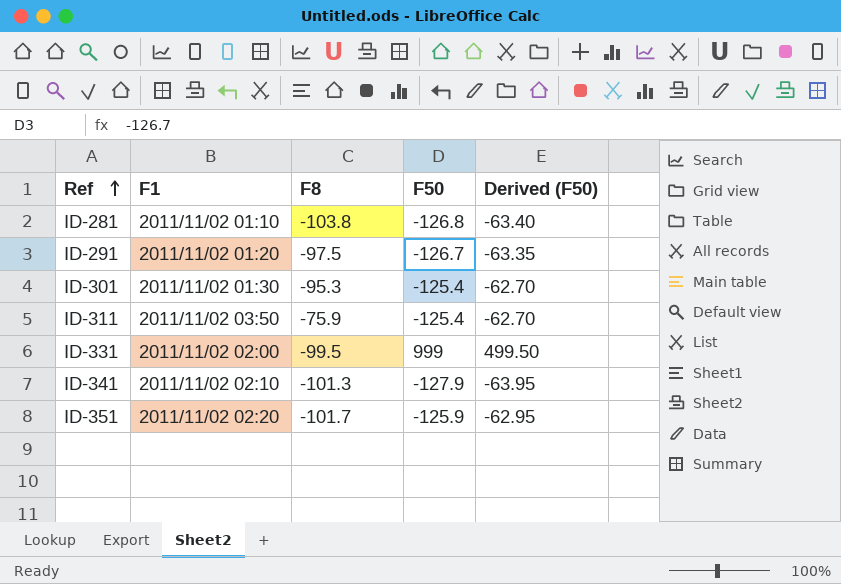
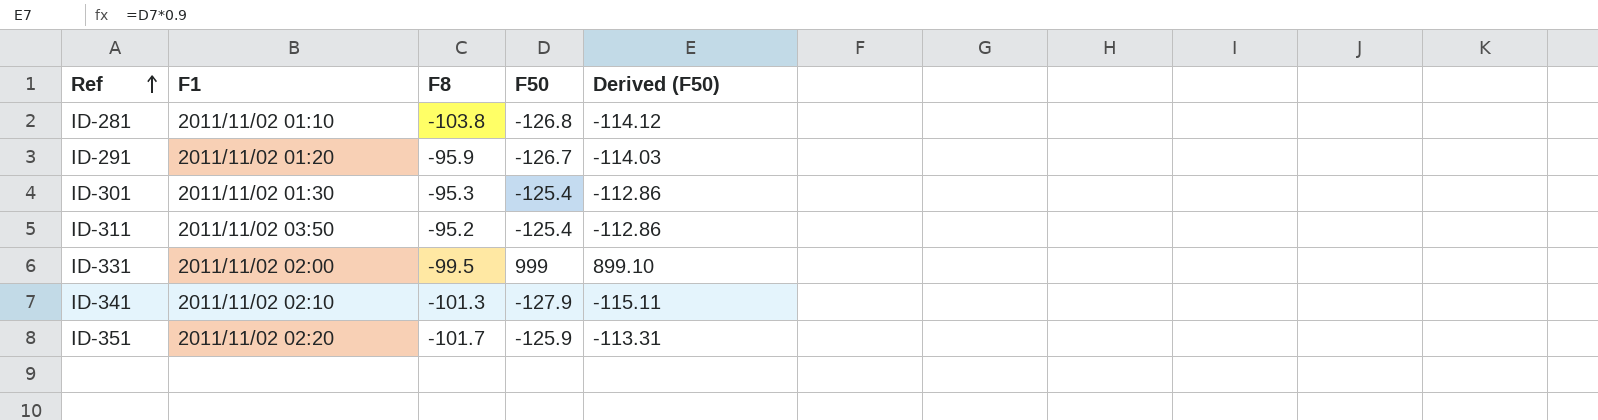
column Derived (F50) | formula: [F50] * 0.5 -> [F50] * 0.9
ID-291 | F8: -97.5 -> -95.9
ID-311 | F8: -75.9 -> -95.2

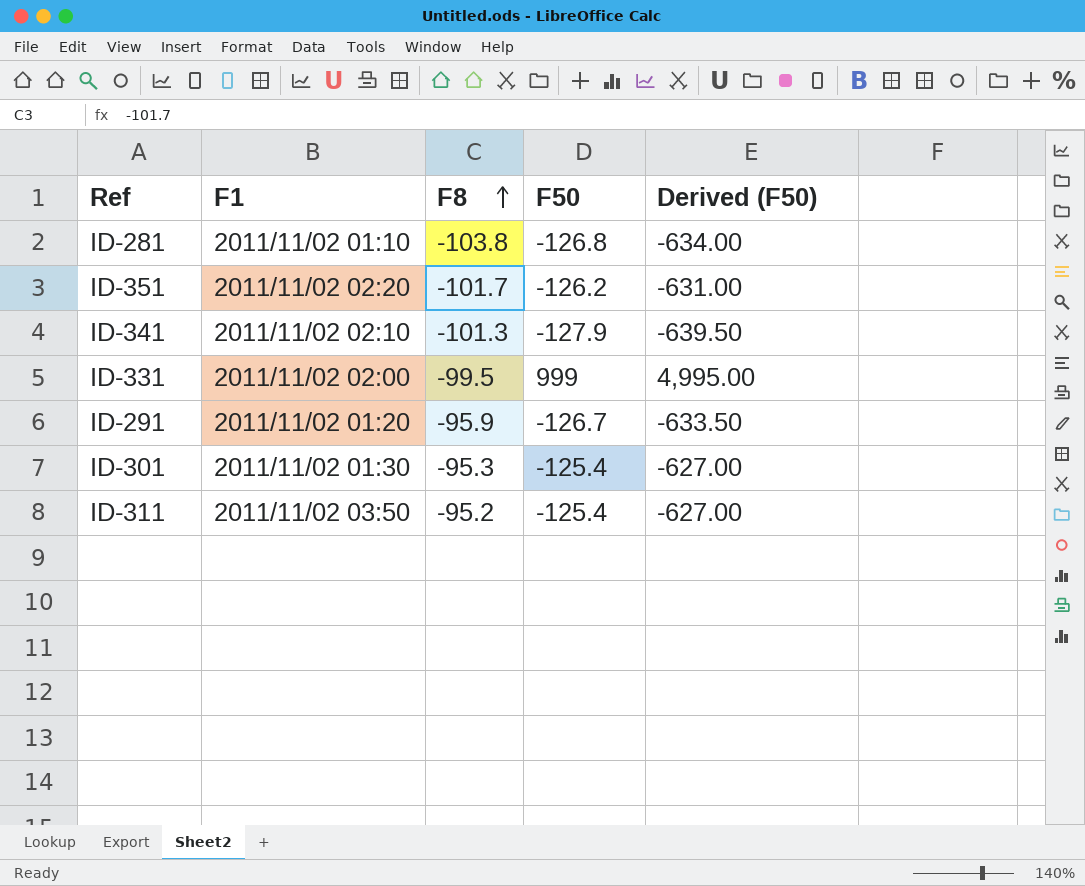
row order: Ref ascending -> F8 ascending
column Derived (F50) | formula: [F50] * 0.9 -> [F50] * 5
ID-351 | F50: -125.9 -> -126.2

